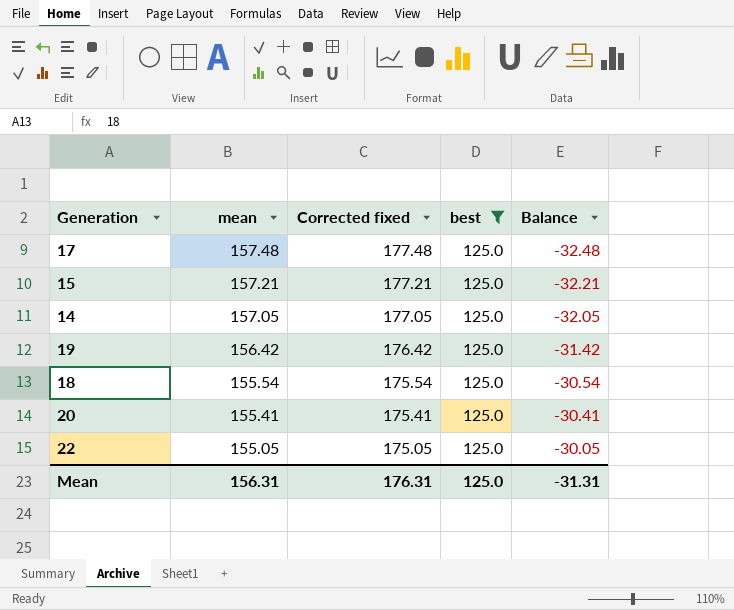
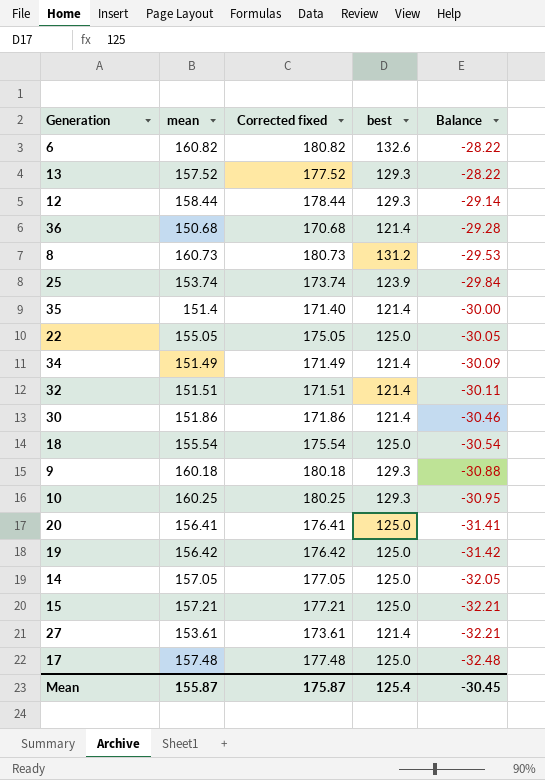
filter: best = 125.0 -> none
row order: mean descending -> Balance descending
20 | mean: 155.41 -> 156.41
20 | Corrected fixed: 175.41 -> 176.41
20 | Balance: -30.41 -> -31.41
Mean | mean: 156.31 -> 155.87
Mean | Corrected fixed: 176.31 -> 175.87
Mean | best: 125.0 -> 125.4
Mean | Balance: -31.31 -> -30.45

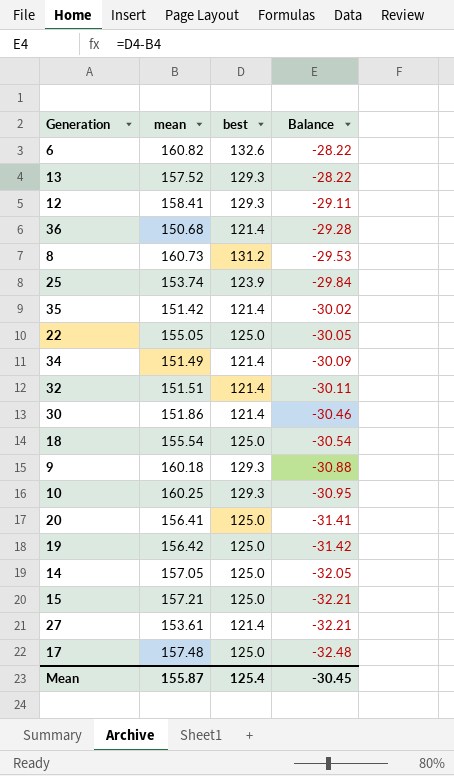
column Corrected fixed | formula: [mean] + 20 -> none
12 | mean: 158.44 -> 158.41
12 | Balance: -29.14 -> -29.11
35 | mean: 151.4 -> 151.42
35 | Balance: -30.00 -> -30.02

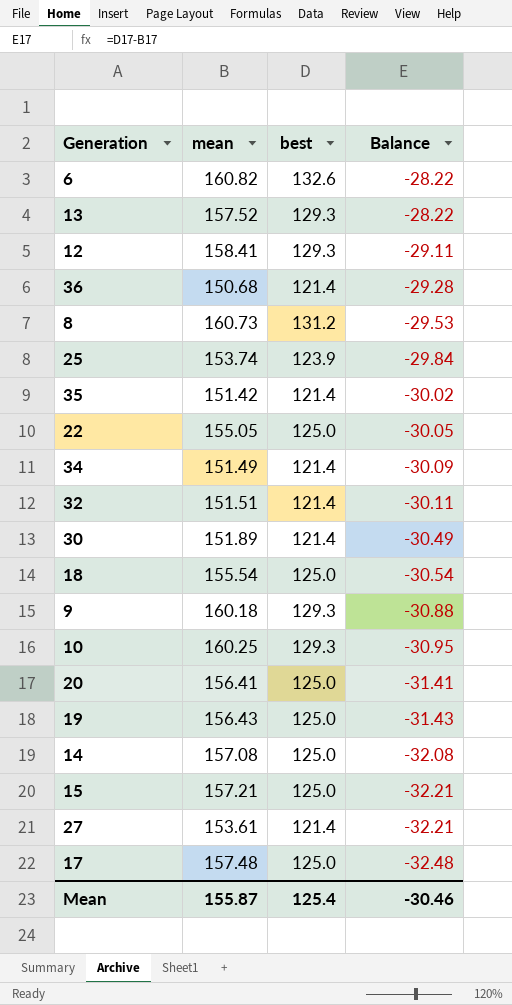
30 | mean: 151.86 -> 151.89
30 | Balance: -30.46 -> -30.49
19 | mean: 156.42 -> 156.43
19 | Balance: -31.42 -> -31.43
14 | mean: 157.05 -> 157.08
14 | Balance: -32.05 -> -32.08
Mean | Balance: -30.45 -> -30.46

